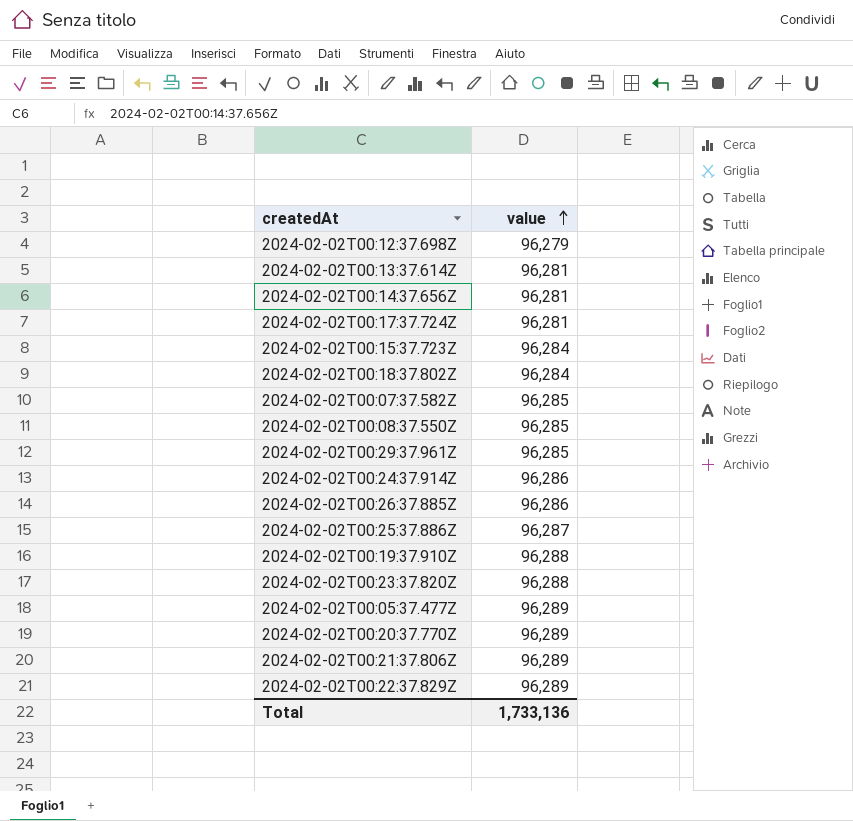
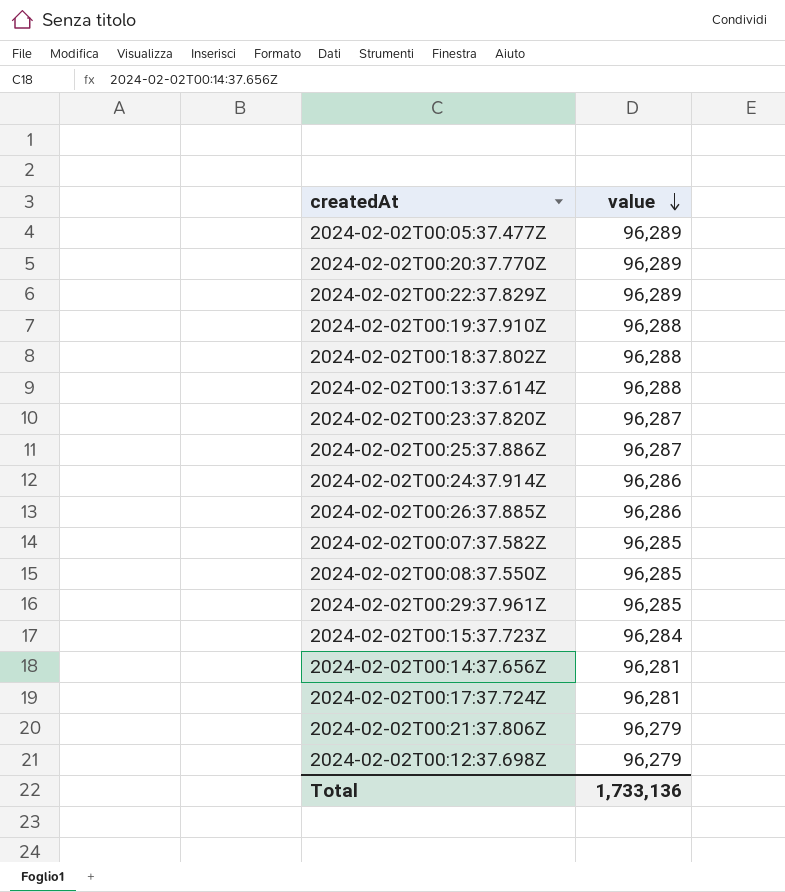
row order: value ascending -> value descending
2024-02-02T00:18:37.802Z | value: 96,284 -> 96,288
2024-02-02T00:13:37.614Z | value: 96,281 -> 96,288
2024-02-02T00:23:37.820Z | value: 96,288 -> 96,287
2024-02-02T00:21:37.806Z | value: 96,289 -> 96,279

